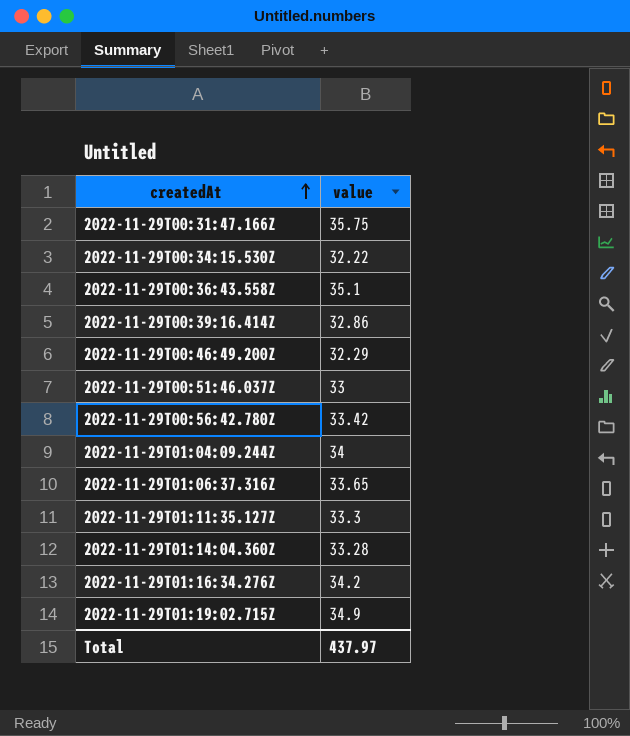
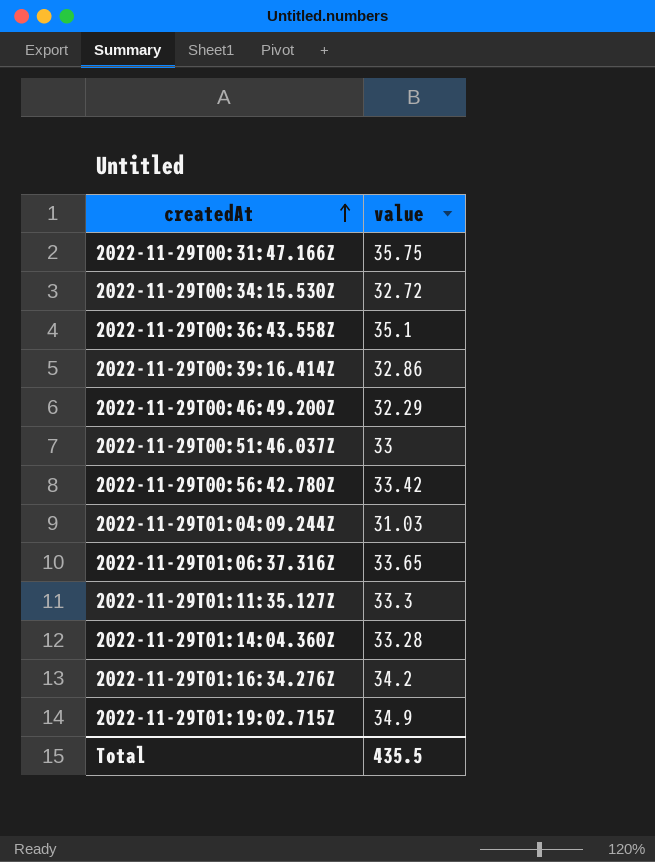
2022-11-29T00:34:15.530Z | value: 32.22 -> 32.72
2022-11-29T01:04:09.244Z | value: 34 -> 31.03
Total | value: 437.97 -> 435.5

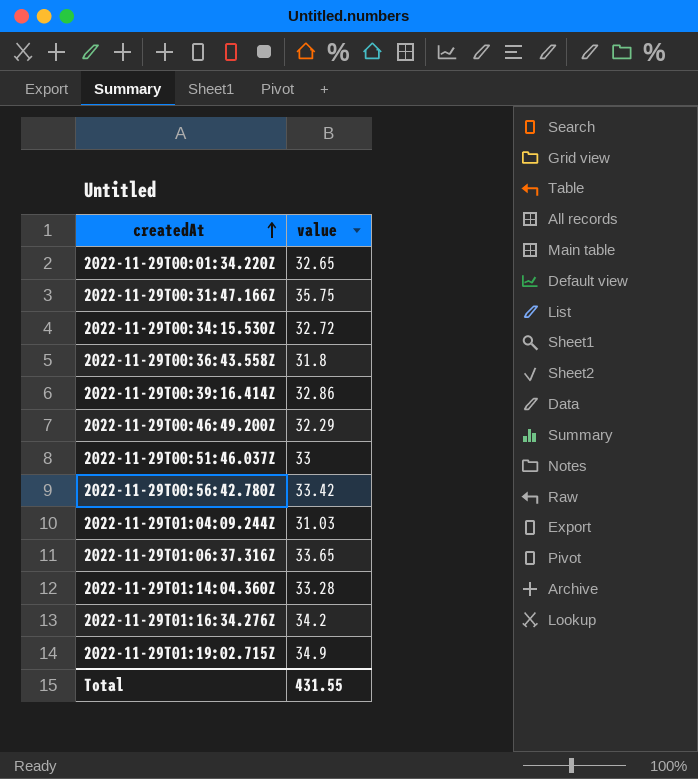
row 2022-11-29T01:11:35.127Z: 33.3 -> none
row 2022-11-29T00:01:34.220Z: none -> 32.65
2022-11-29T00:36:43.558Z | value: 35.1 -> 31.8
Total | value: 435.5 -> 431.55

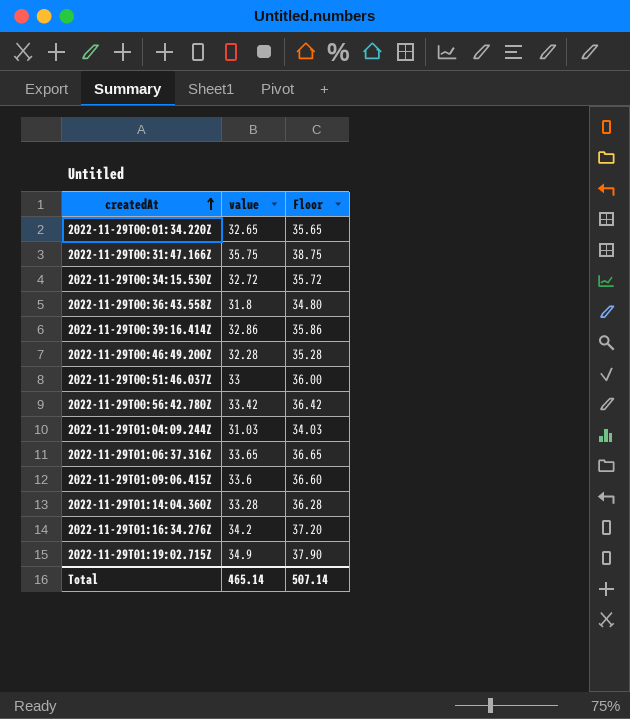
column Floor | formula: none -> [value] + 3
2022-11-29T00:46:49.200Z | value: 32.29 -> 32.28
row 2022-11-29T01:09:06.415Z: none -> 33.6 | 36.60
Total | value: 431.55 -> 465.14

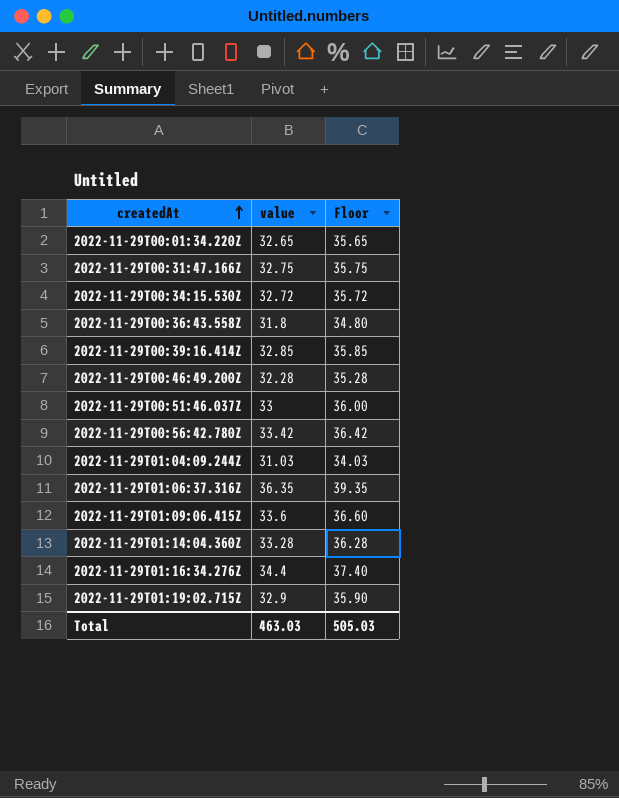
2022-11-29T00:31:47.166Z | value: 35.75 -> 32.75
2022-11-29T00:31:47.166Z | Floor: 38.75 -> 35.75
2022-11-29T00:39:16.414Z | value: 32.86 -> 32.85
2022-11-29T00:39:16.414Z | Floor: 35.86 -> 35.85
2022-11-29T01:06:37.316Z | value: 33.65 -> 36.35
2022-11-29T01:06:37.316Z | Floor: 36.65 -> 39.35
2022-11-29T01:16:34.276Z | value: 34.2 -> 34.4
2022-11-29T01:16:34.276Z | Floor: 37.20 -> 37.40
2022-11-29T01:19:02.715Z | value: 34.9 -> 32.9
2022-11-29T01:19:02.715Z | Floor: 37.90 -> 35.90
Total | value: 465.14 -> 463.03
Total | Floor: 507.14 -> 505.03

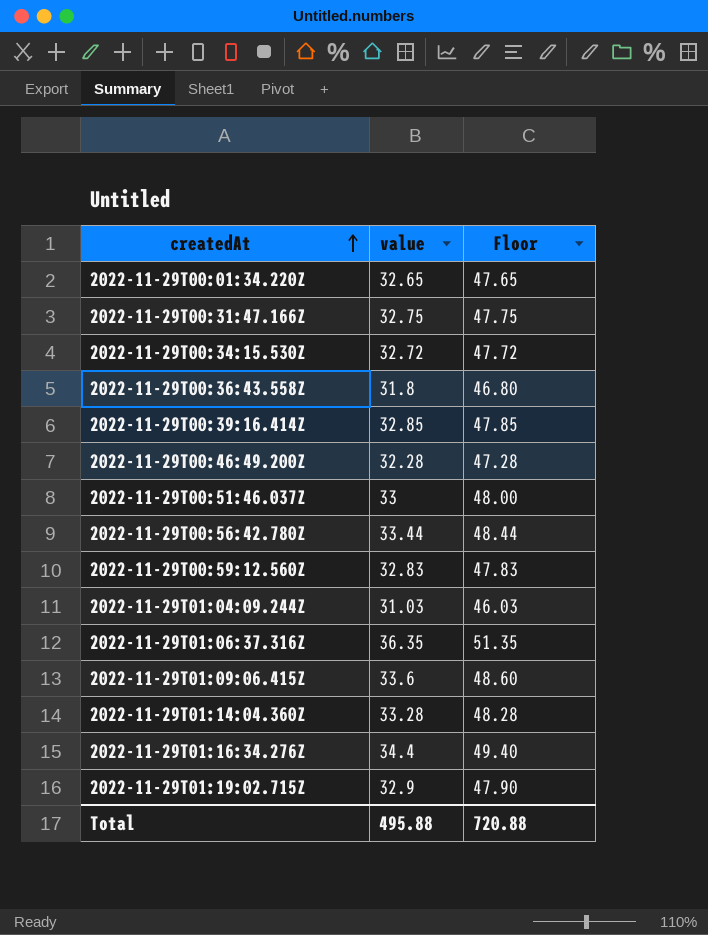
column Floor | formula: [value] + 3 -> [value] + 15
2022-11-29T00:56:42.780Z | value: 33.42 -> 33.44
row 2022-11-29T00:59:12.560Z: none -> 32.83 | 47.83
Total | value: 463.03 -> 495.88
Total | Floor: 505.03 -> 720.88

